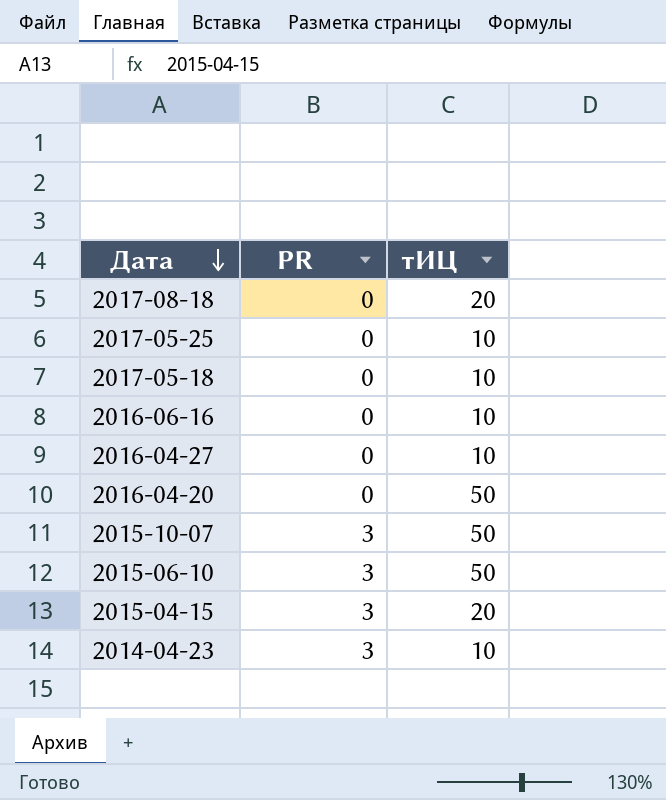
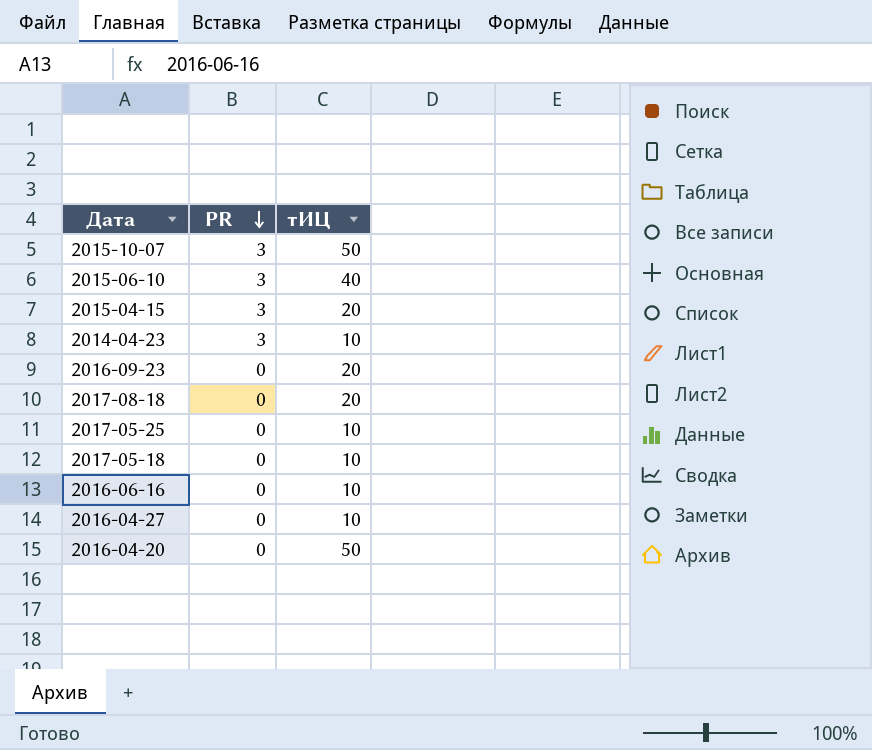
row order: Дата descending -> PR descending
2015-06-10 | тИЦ: 50 -> 40
row 2016-09-23: none -> 0 | 20

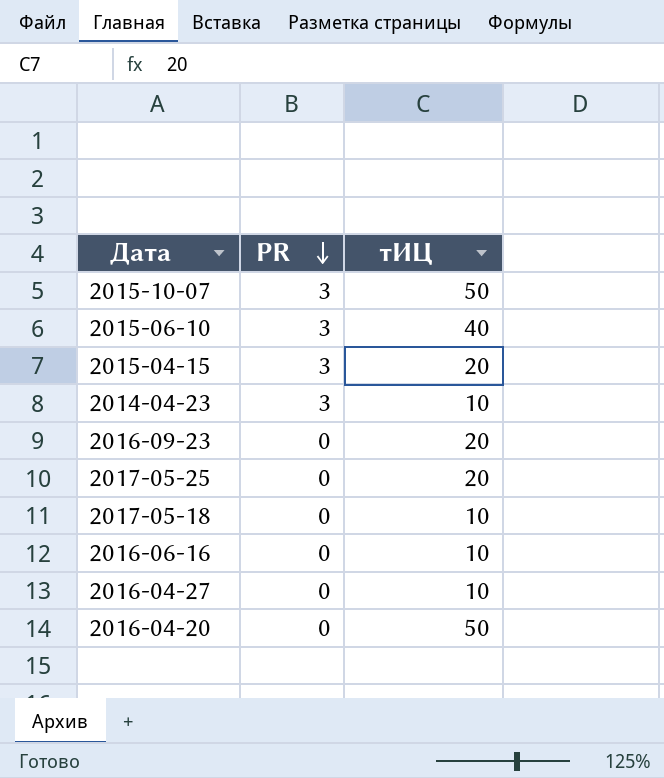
row 2017-08-18: 0 | 20 -> none
2017-05-25 | тИЦ: 10 -> 20

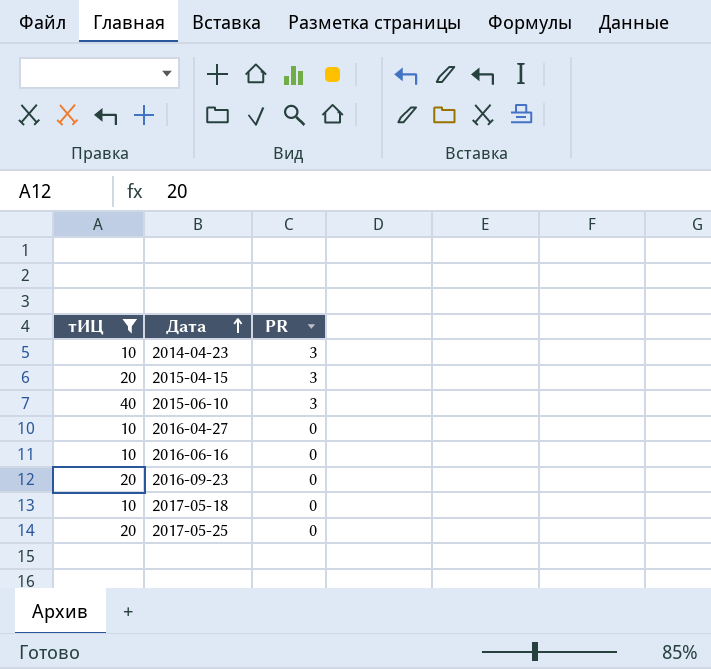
filter: none -> тИЦ != 50
row order: PR descending -> Дата ascending
column тИЦ | position: 3 -> 1

